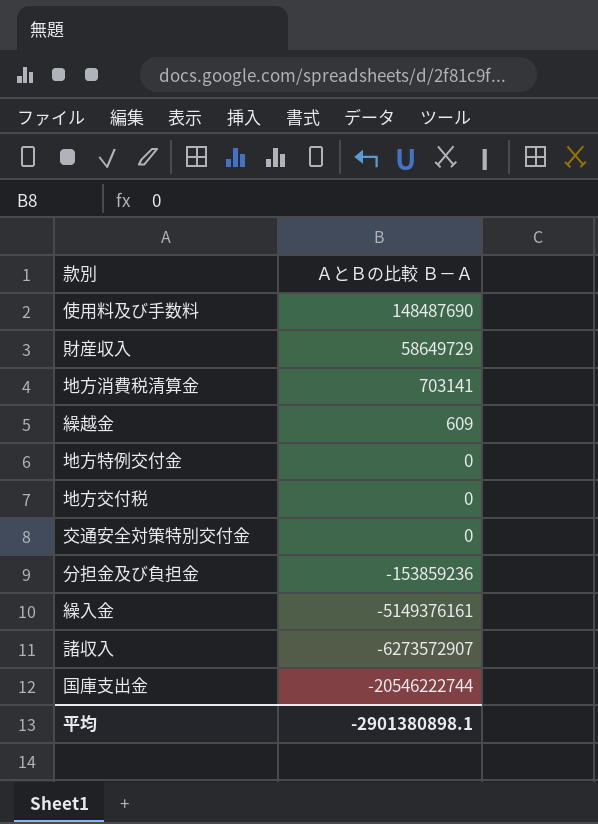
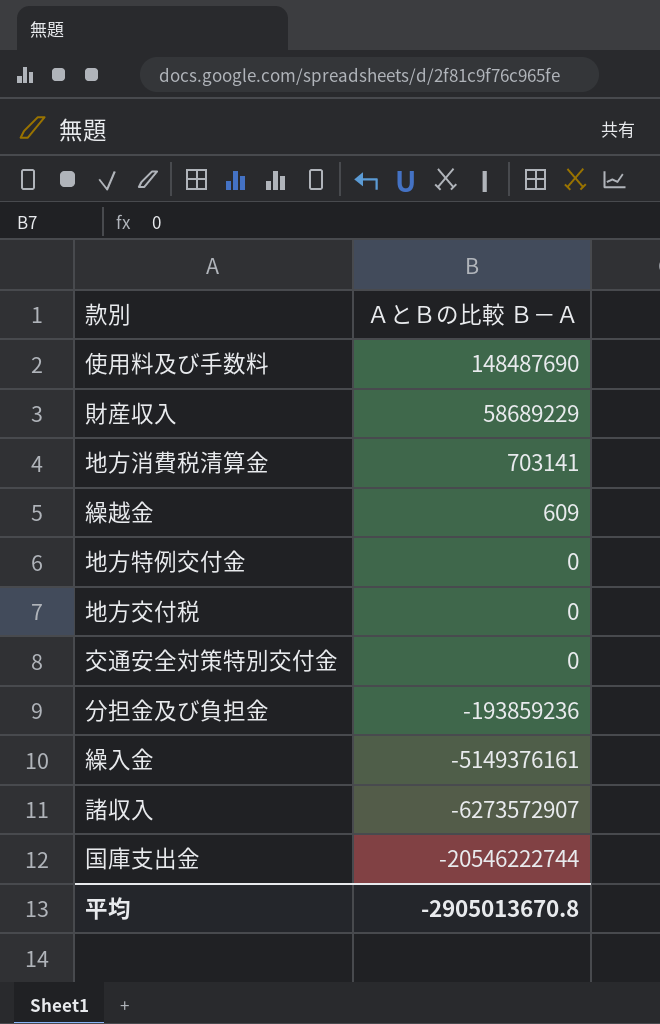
財産収入 | ＡとＢの比較 Ｂ－Ａ: 58649729 -> 58689229
分担金及び負担金 | ＡとＢの比較 Ｂ－Ａ: -153859236 -> -193859236
平均 | ＡとＢの比較 Ｂ－Ａ: -2901380898.1 -> -2905013670.8

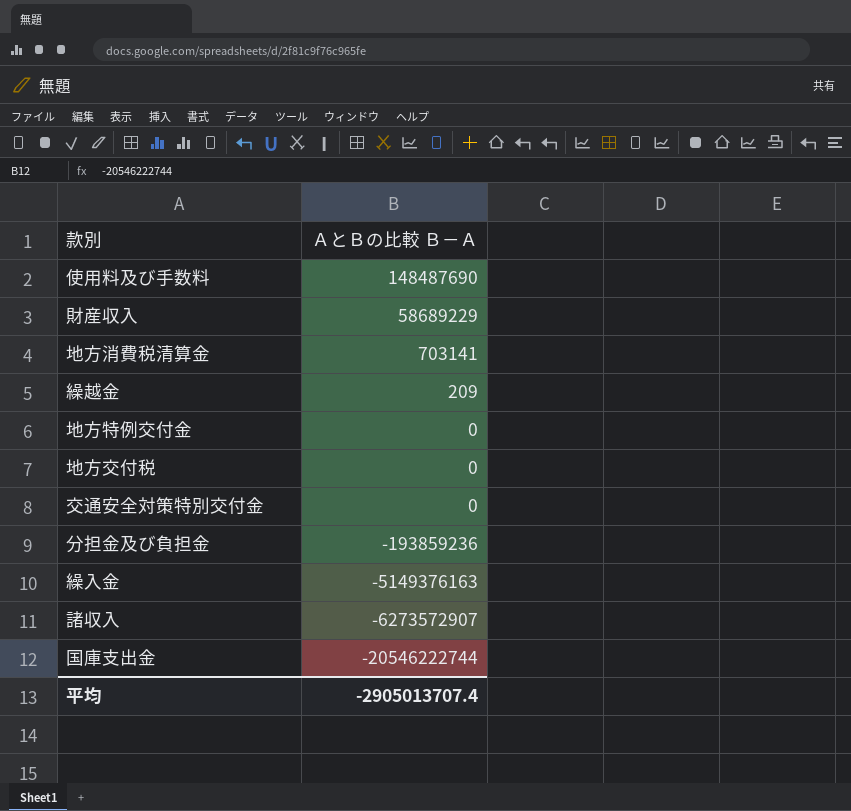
繰越金 | ＡとＢの比較 Ｂ－Ａ: 609 -> 209
繰入金 | ＡとＢの比較 Ｂ－Ａ: -5149376161 -> -5149376163
平均 | ＡとＢの比較 Ｂ－Ａ: -2905013670.8 -> -2905013707.4

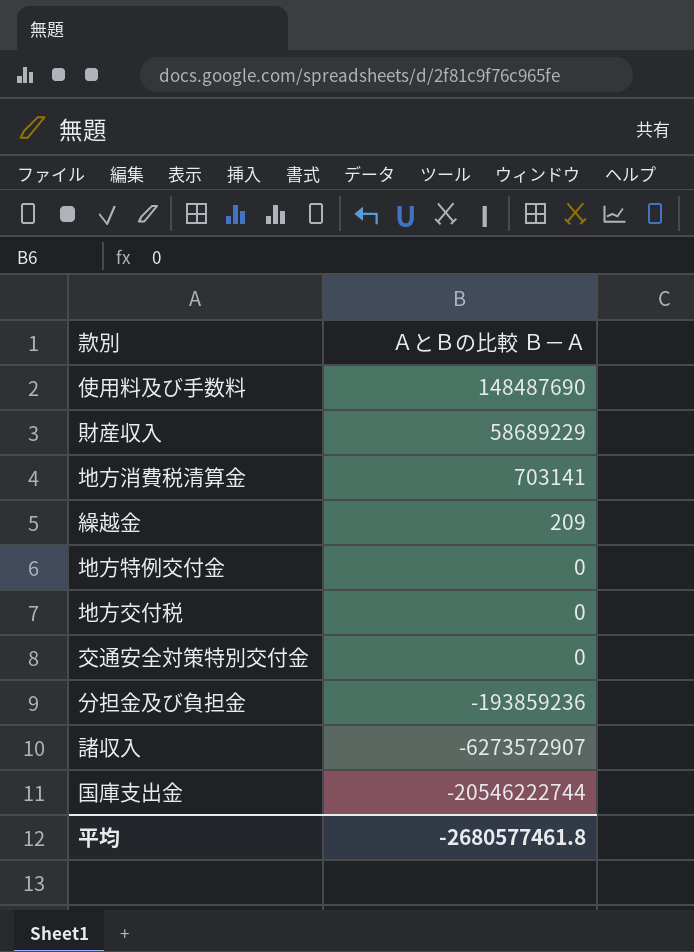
row 繰入金: -5149376163 -> none
平均 | ＡとＢの比較 Ｂ－Ａ: -2905013707.4 -> -2680577461.8

